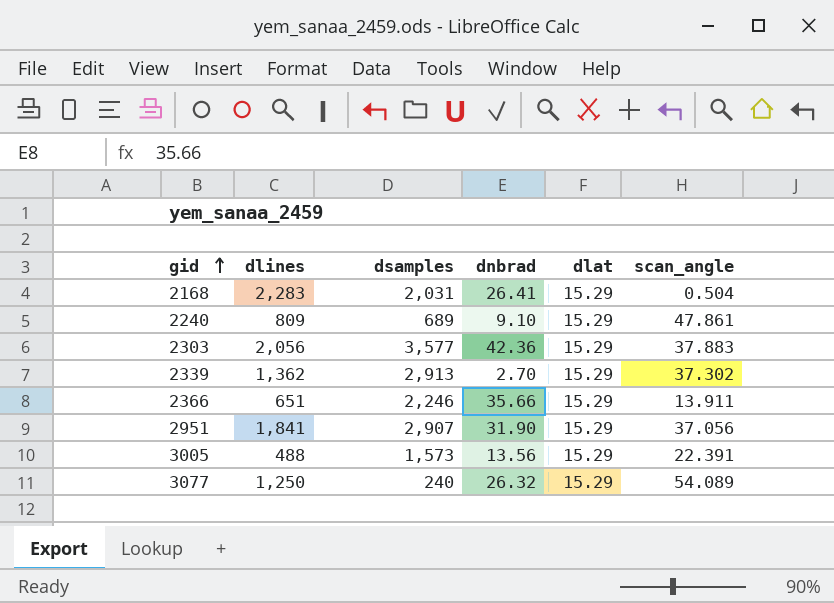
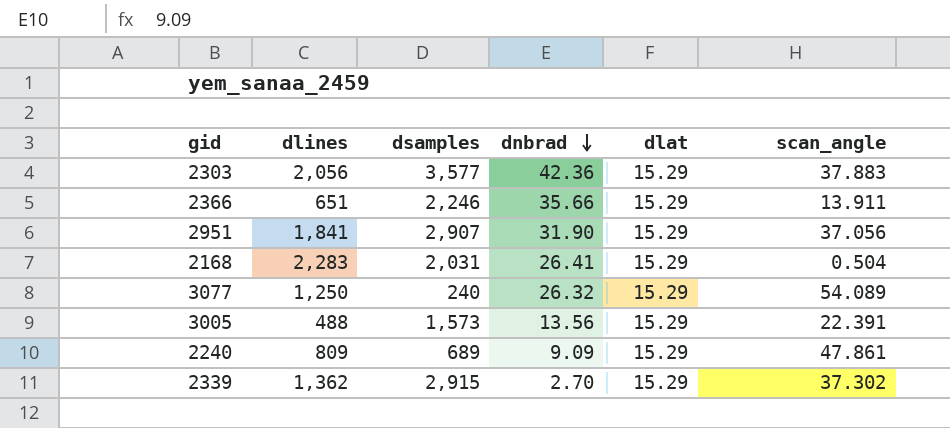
row order: gid ascending -> dnbrad descending
2240 | dnbrad: 9.10 -> 9.09
2339 | dsamples: 2,913 -> 2,915

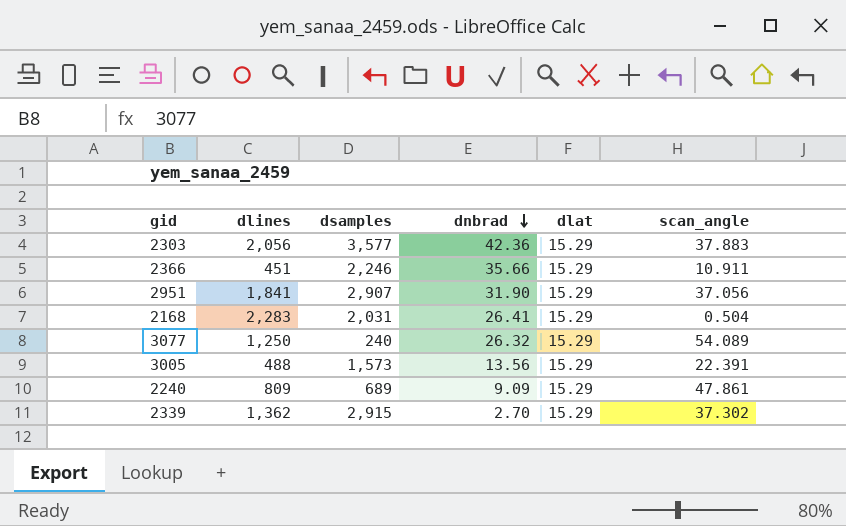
2366 | dlines: 651 -> 451
2366 | scan_angle: 13.911 -> 10.911

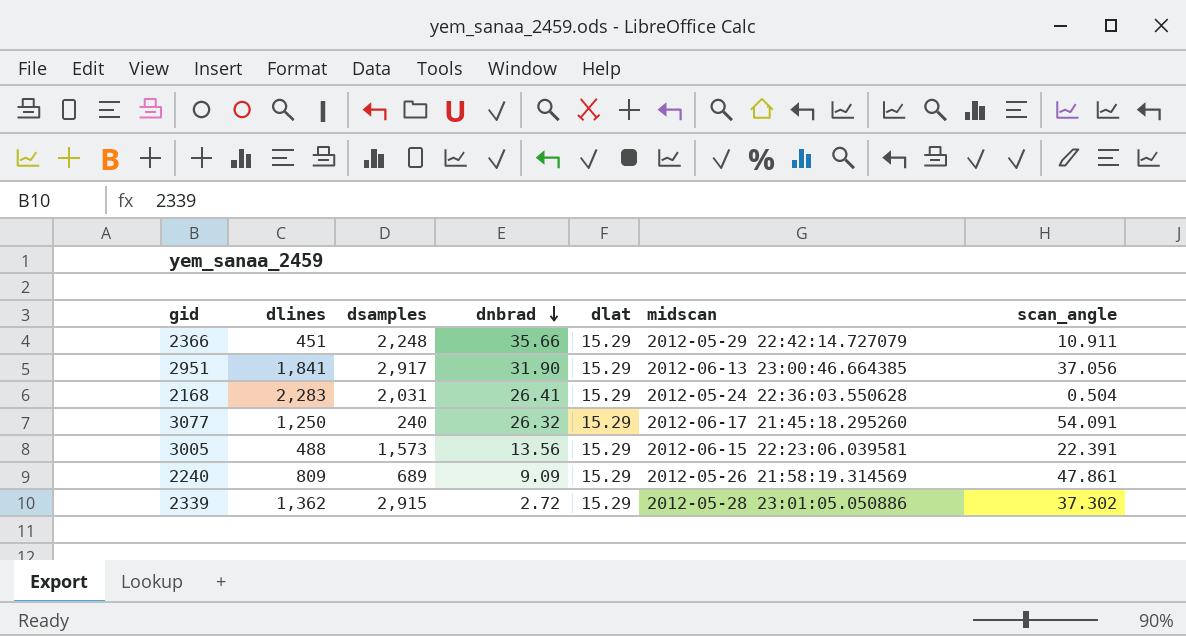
column midscan | position: none -> 6
row 2303: 2,056 | 3,577 | 42.36 | 15.29 | 37.883 -> none
2366 | dsamples: 2,246 -> 2,248
2951 | dsamples: 2,907 -> 2,917
3077 | scan_angle: 54.089 -> 54.091
2339 | dnbrad: 2.70 -> 2.72

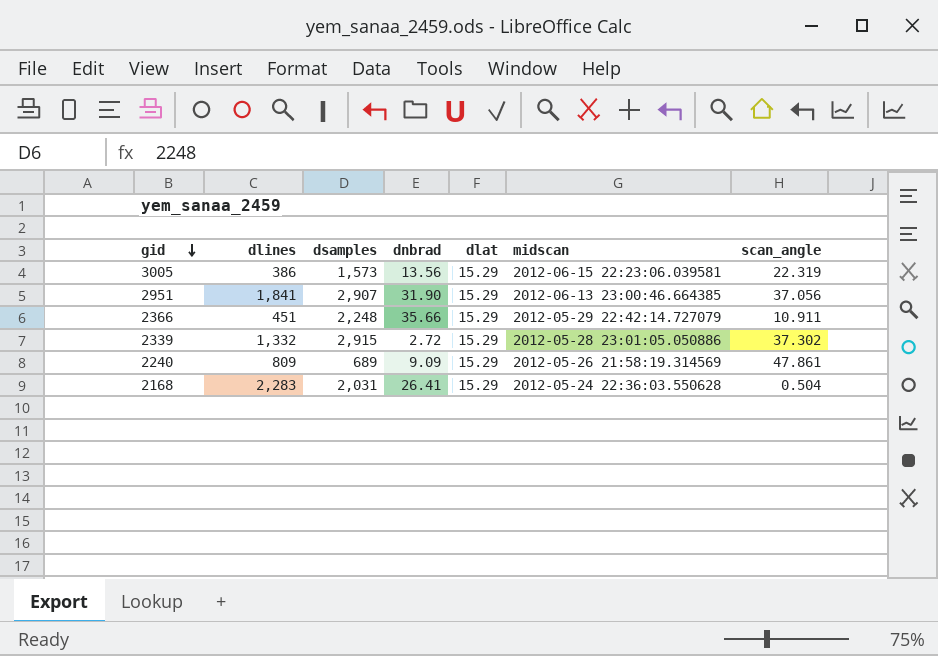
row order: dnbrad descending -> gid descending
row 3077: 1,250 | 240 | 26.32 | 15.29 | 2012-06-17 21:45:18.295260 | 54.091 -> none
3005 | dlines: 488 -> 386
3005 | scan_angle: 22.391 -> 22.319
2951 | dsamples: 2,917 -> 2,907
2339 | dlines: 1,362 -> 1,332

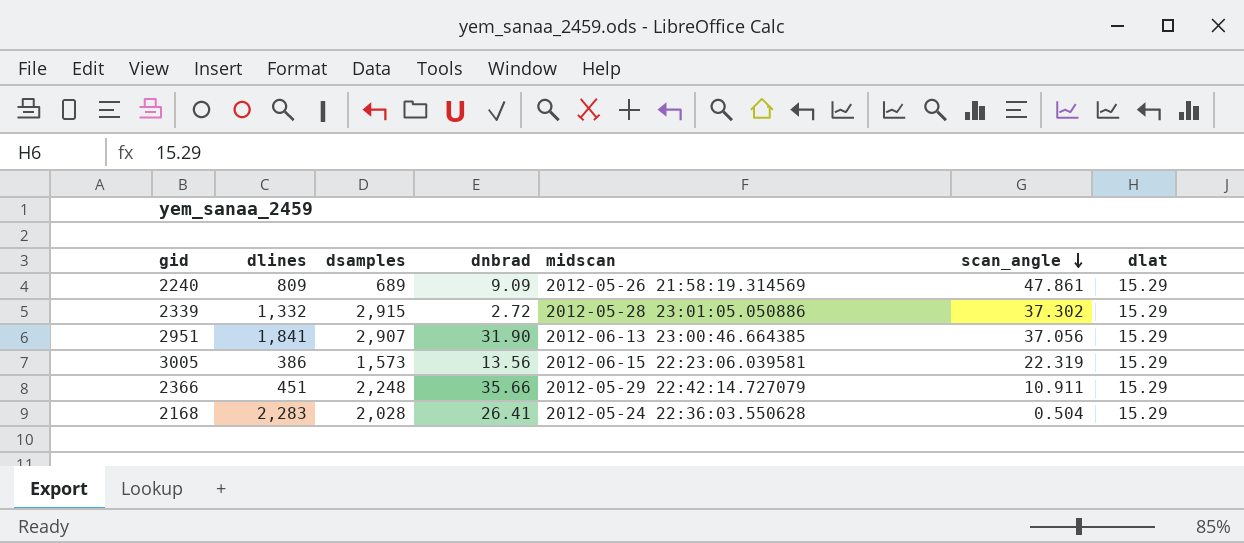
row order: gid descending -> scan_angle descending
column dlat | position: 5 -> 7
2168 | dsamples: 2,031 -> 2,028

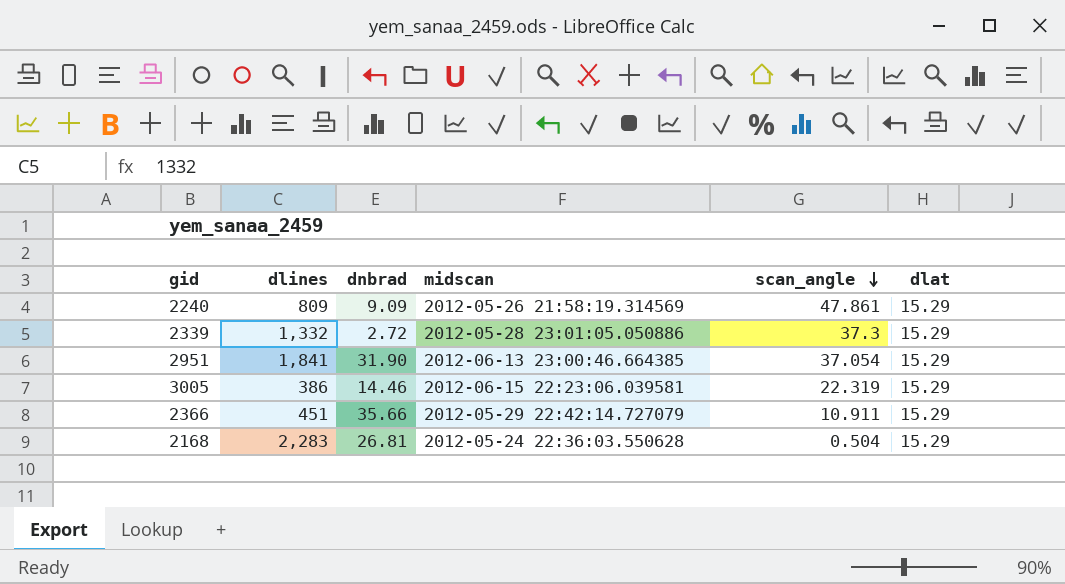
column dsamples | position: 3 -> none
2339 | scan_angle: 37.302 -> 37.3
2951 | scan_angle: 37.056 -> 37.054
3005 | dnbrad: 13.56 -> 14.46
2168 | dnbrad: 26.41 -> 26.81

